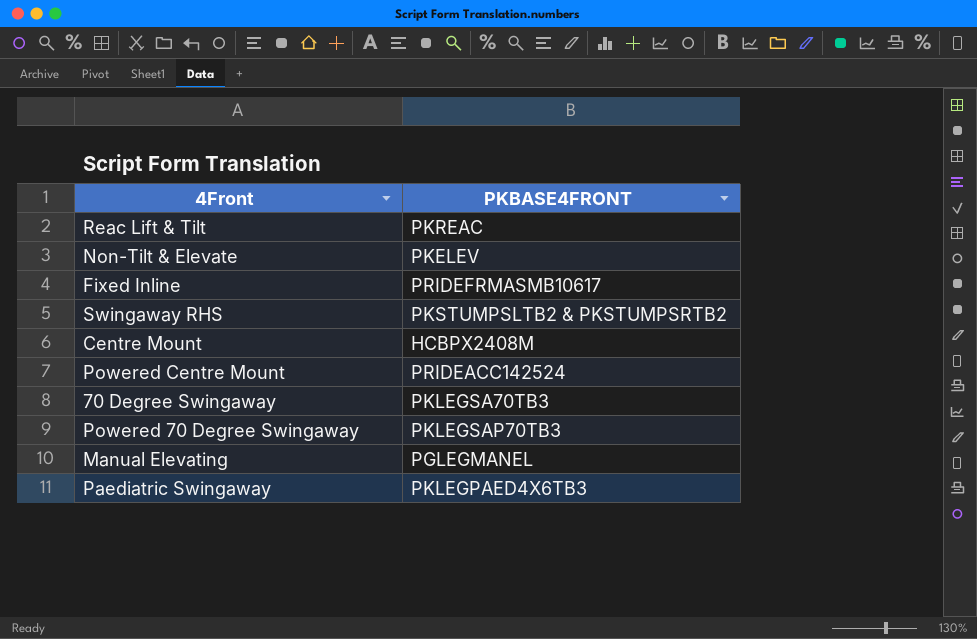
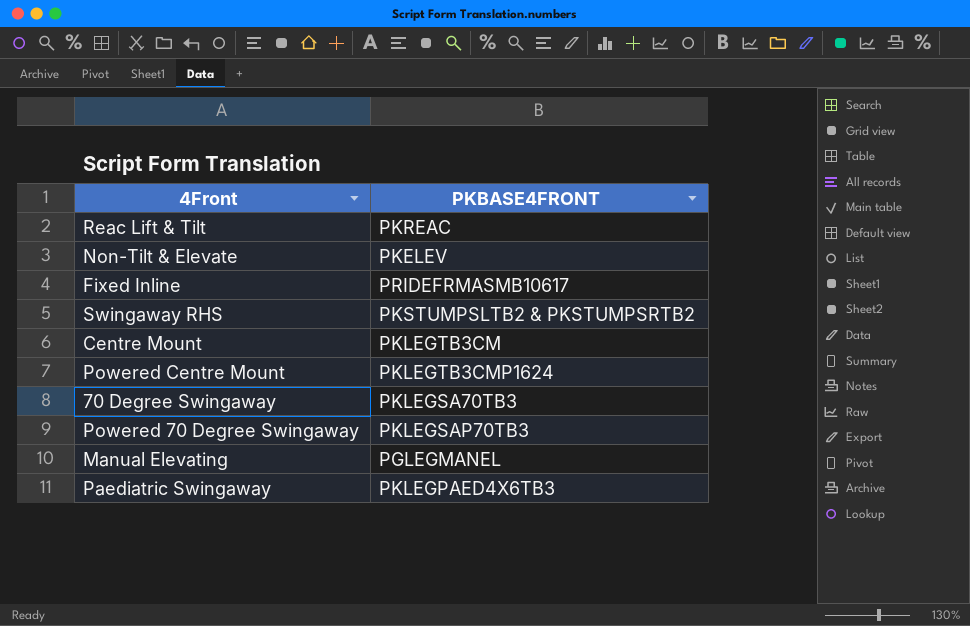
Centre Mount | PKBASE4FRONT: HCBPX2408M -> PKLEGTB3CM
Powered Centre Mount | PKBASE4FRONT: PRIDEACC142524 -> PKLEGTB3CMP1624

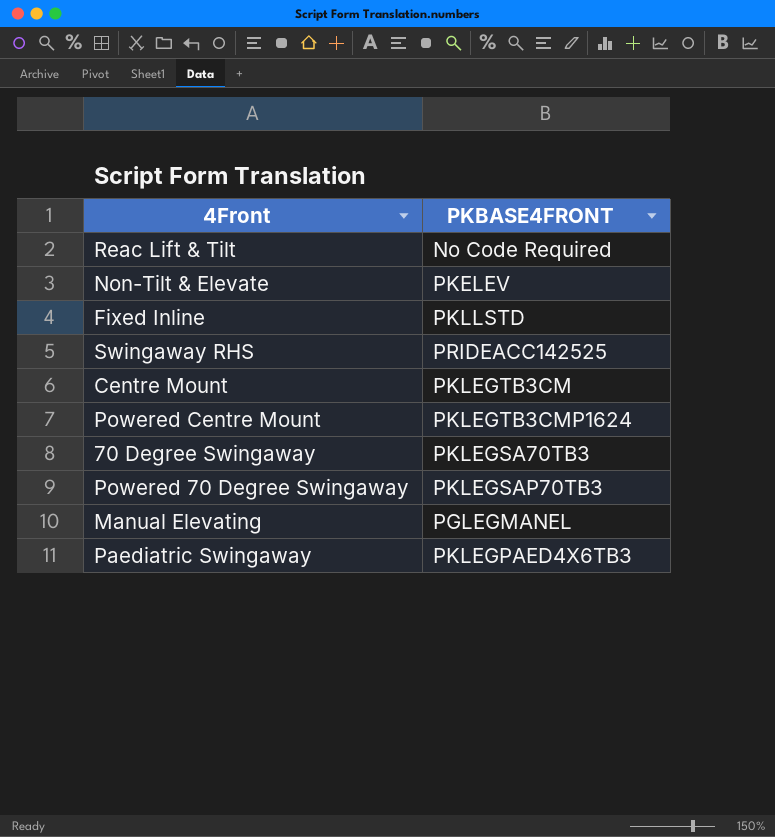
Reac Lift & Tilt | PKBASE4FRONT: PKREAC -> No Code Required
Fixed Inline | PKBASE4FRONT: PRIDEFRMASMB10617 -> PKLLSTD
Swingaway RHS | PKBASE4FRONT: PKSTUMPSLTB2 & PKSTUMPSRTB2 -> PRIDEACC142525

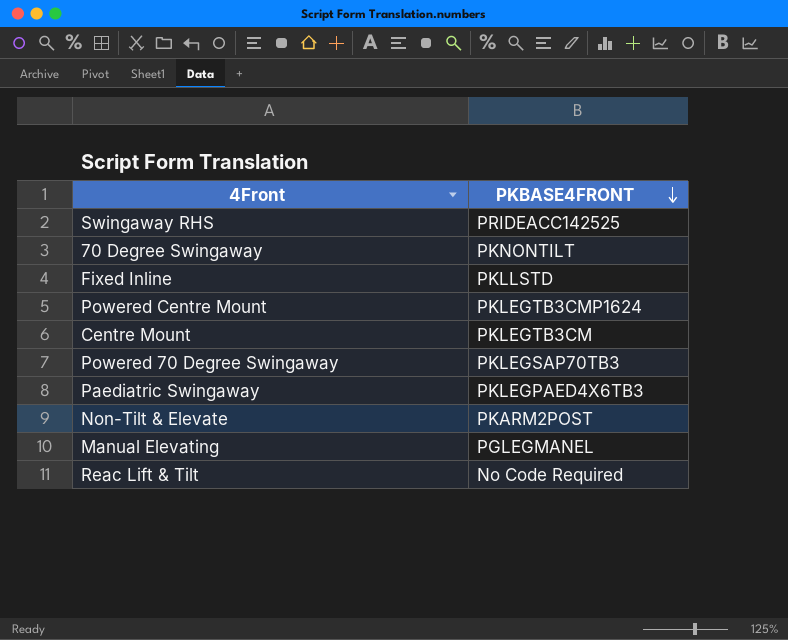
row order: none -> PKBASE4FRONT descending
70 Degree Swingaway | PKBASE4FRONT: PKLEGSA70TB3 -> PKNONTILT
Non-Tilt & Elevate | PKBASE4FRONT: PKELEV -> PKARM2POST

